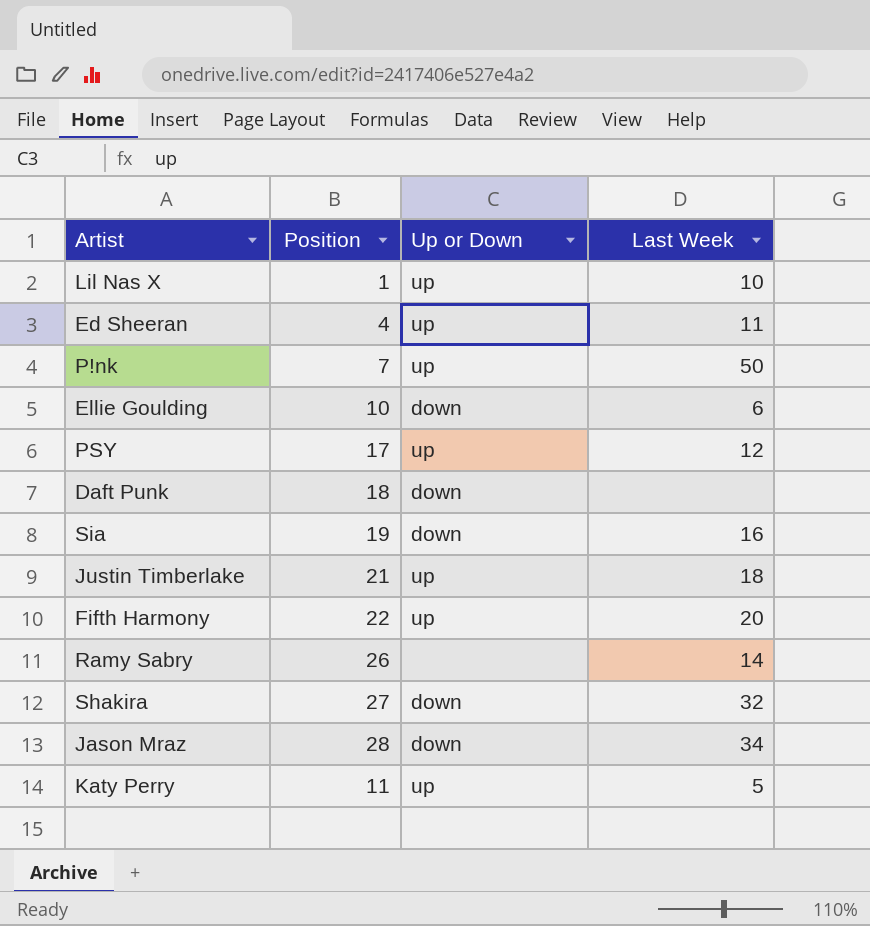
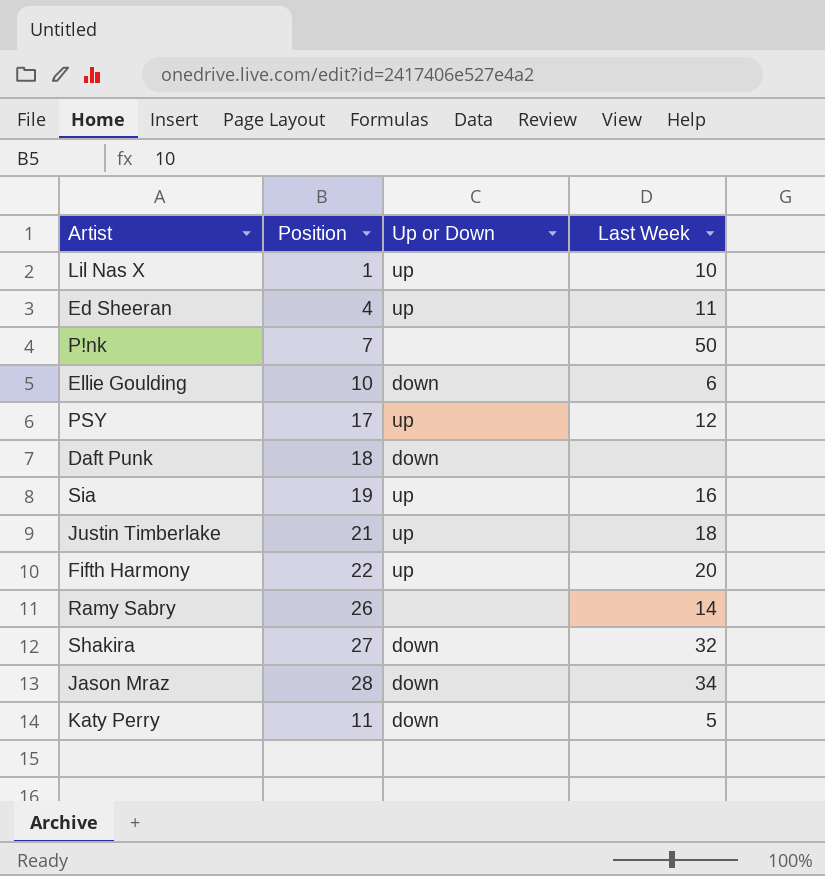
P!nk | Up or Down: up -> none
Sia | Up or Down: down -> up
Katy Perry | Up or Down: up -> down

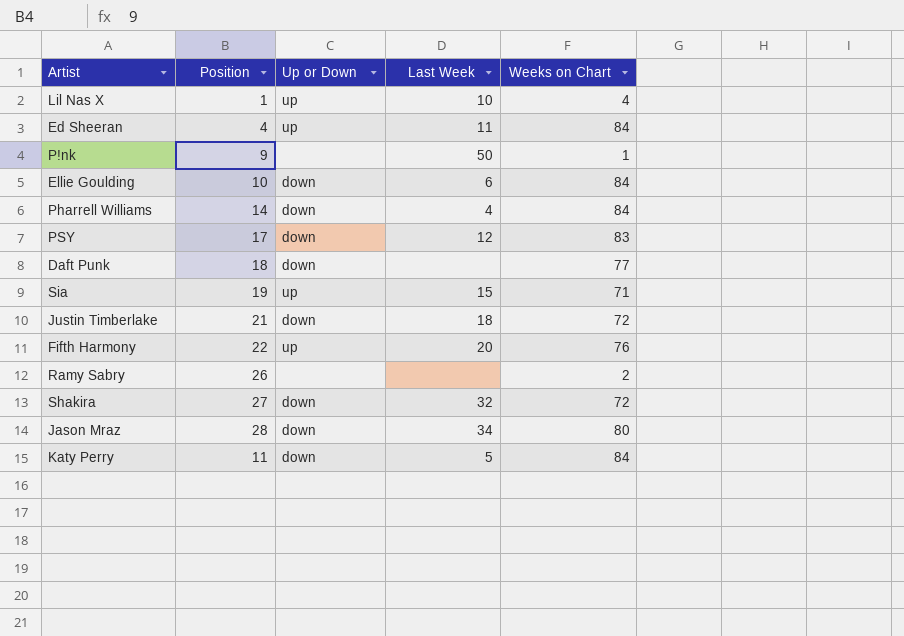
column Weeks on Chart | position: none -> 5
P!nk | Position: 7 -> 9
row Pharrell Williams: none -> 14 | down | 4 | 84
PSY | Up or Down: up -> down
Sia | Last Week: 16 -> 15
Justin Timberlake | Up or Down: up -> down
Ramy Sabry | Last Week: 14 -> none

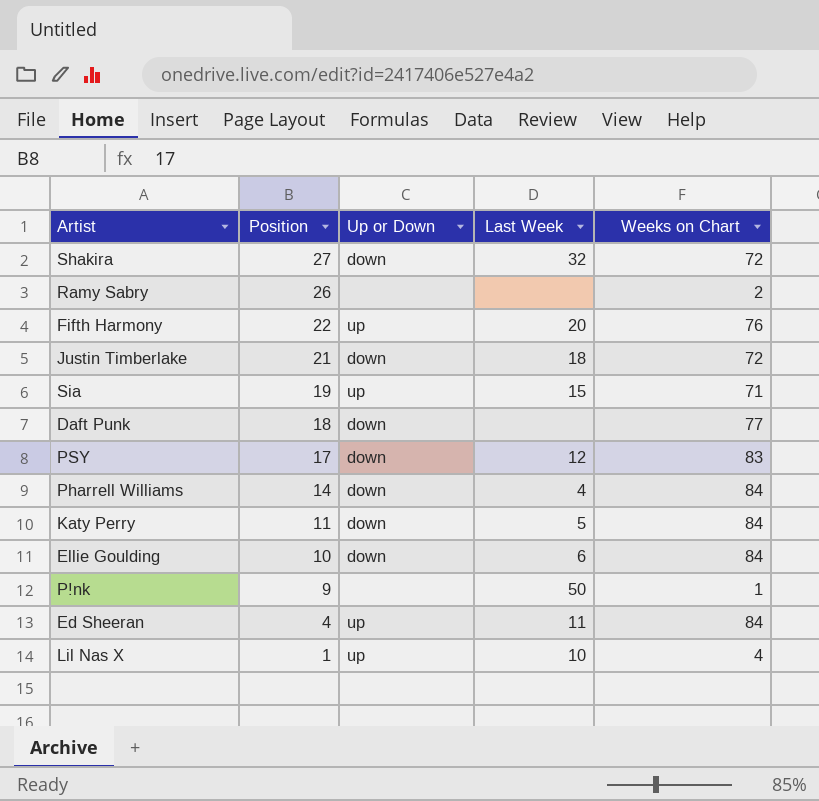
row order: none -> Position descending
row Jason Mraz: 28 | down | 34 | 80 -> none

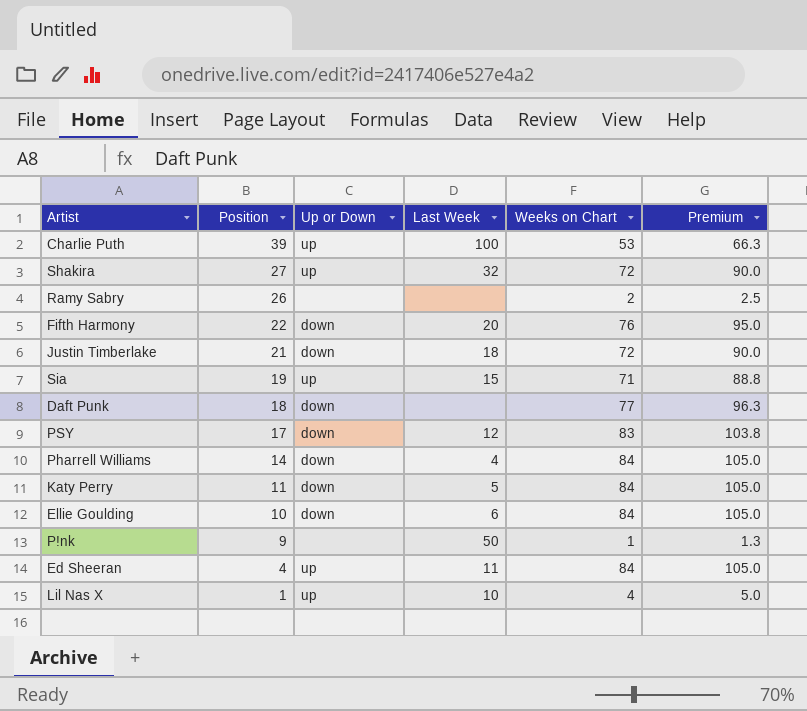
column Premium | formula: none -> [Weeks on Chart] * 1.25
row Charlie Puth: none -> 39 | up | 100 | 53 | 66.3
Shakira | Up or Down: down -> up
Fifth Harmony | Up or Down: up -> down

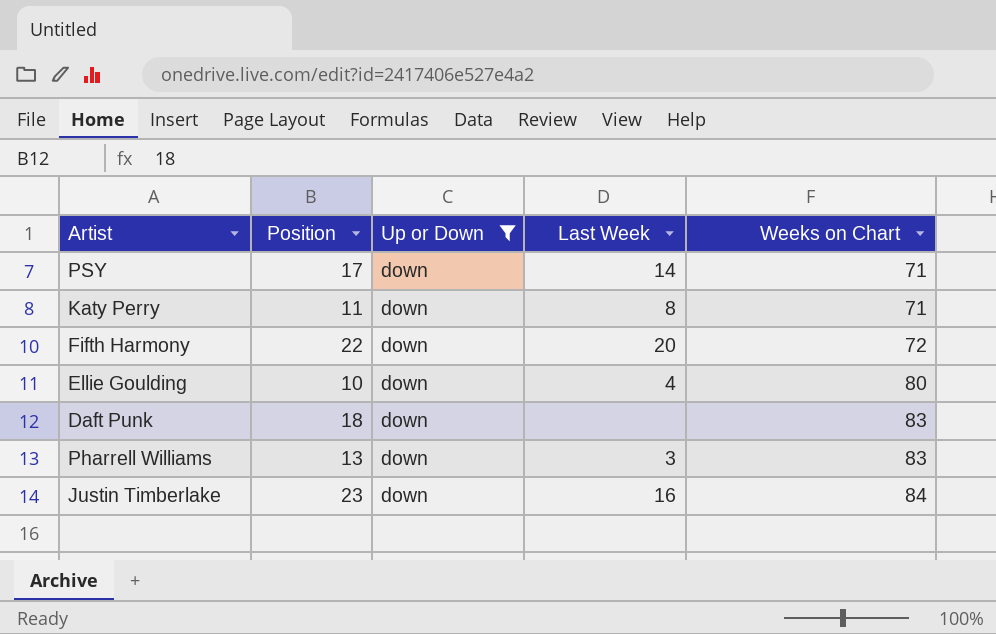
filter: none -> Up or Down = down
row order: Position descending -> Weeks on Chart ascending
column Premium | formula: [Weeks on Chart] * 1.25 -> none
PSY | Last Week: 12 -> 14
PSY | Weeks on Chart: 83 -> 71
Katy Perry | Last Week: 5 -> 8
Katy Perry | Weeks on Chart: 84 -> 71
Fifth Harmony | Weeks on Chart: 76 -> 72
Ellie Goulding | Last Week: 6 -> 4
Ellie Goulding | Weeks on Chart: 84 -> 80
Daft Punk | Weeks on Chart: 77 -> 83
Pharrell Williams | Position: 14 -> 13
Pharrell Williams | Last Week: 4 -> 3
Pharrell Williams | Weeks on Chart: 84 -> 83
Justin Timberlake | Position: 21 -> 23
Justin Timberlake | Last Week: 18 -> 16
Justin Timberlake | Weeks on Chart: 72 -> 84

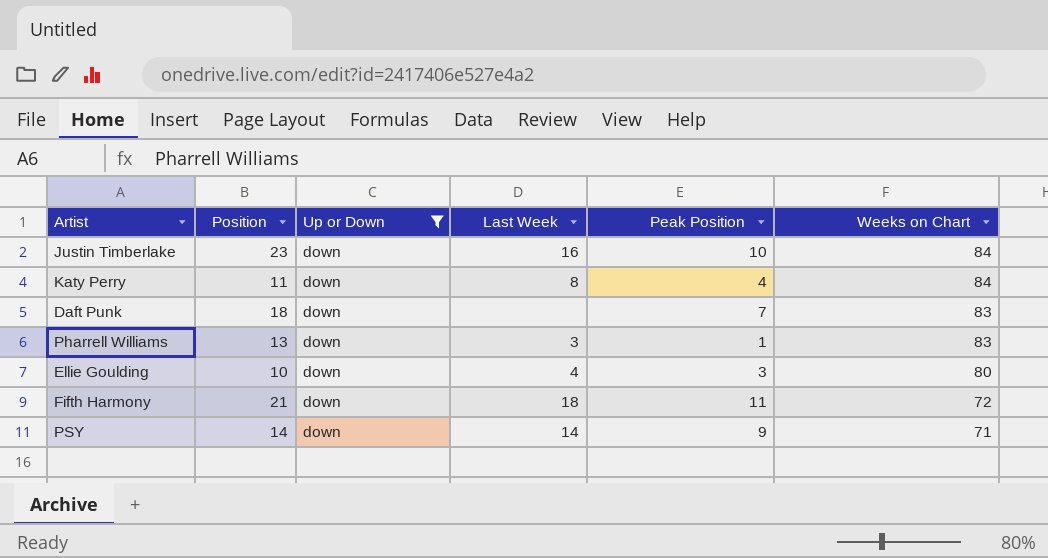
row order: Weeks on Chart ascending -> Weeks on Chart descending
column Peak Position | position: none -> 5
Katy Perry | Weeks on Chart: 71 -> 84
Fifth Harmony | Position: 22 -> 21
Fifth Harmony | Last Week: 20 -> 18
PSY | Position: 17 -> 14

